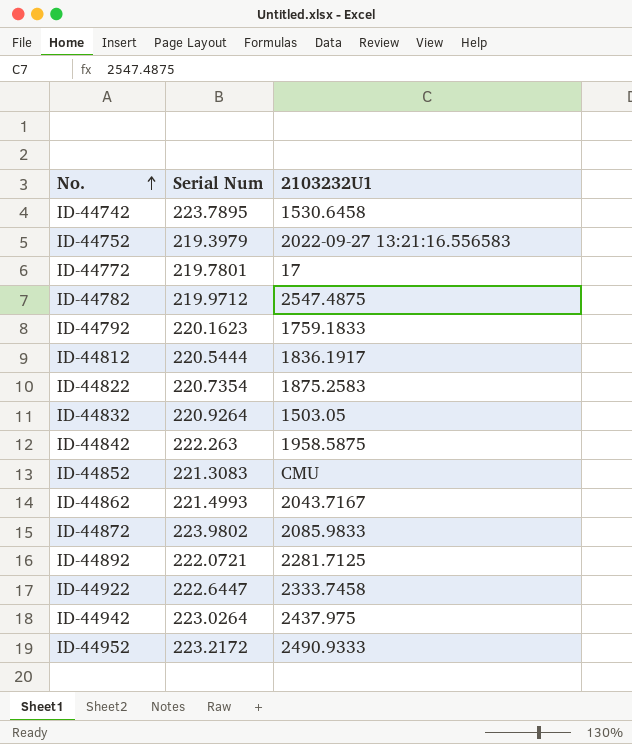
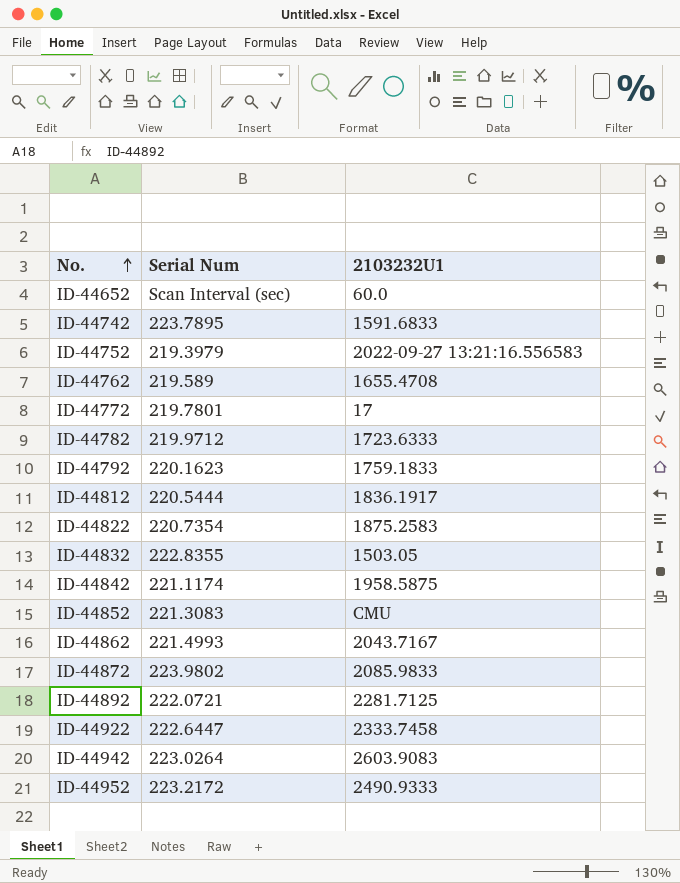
row ID-44652: none -> Scan Interval (sec) | 60.0
ID-44742 | 2103232U1: 1530.6458 -> 1591.6833
row ID-44762: none -> 219.589 | 1655.4708
ID-44782 | 2103232U1: 2547.4875 -> 1723.6333
ID-44832 | Serial Num: 220.9264 -> 222.8355
ID-44842 | Serial Num: 222.263 -> 221.1174
ID-44942 | 2103232U1: 2437.975 -> 2603.9083

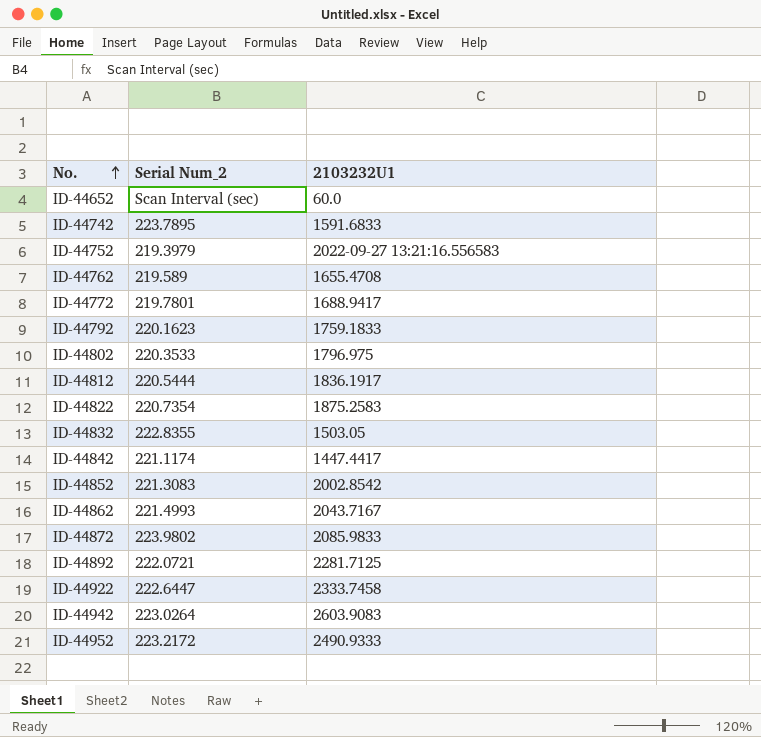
column name: Serial Num -> Serial Num_2
row ID-44782: 219.9712 | 1723.6333 -> none
ID-44772 | 2103232U1: 17 -> 1688.9417
row ID-44802: none -> 220.3533 | 1796.975
ID-44842 | 2103232U1: 1958.5875 -> 1447.4417
ID-44852 | 2103232U1: CMU -> 2002.8542

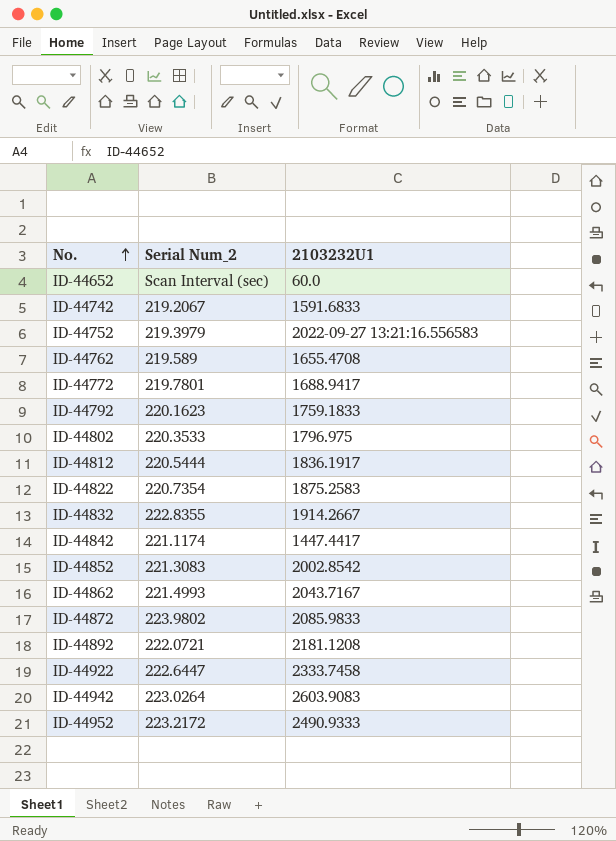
ID-44742 | Serial Num_2: 223.7895 -> 219.2067
ID-44832 | 2103232U1: 1503.05 -> 1914.2667
ID-44892 | 2103232U1: 2281.7125 -> 2181.1208

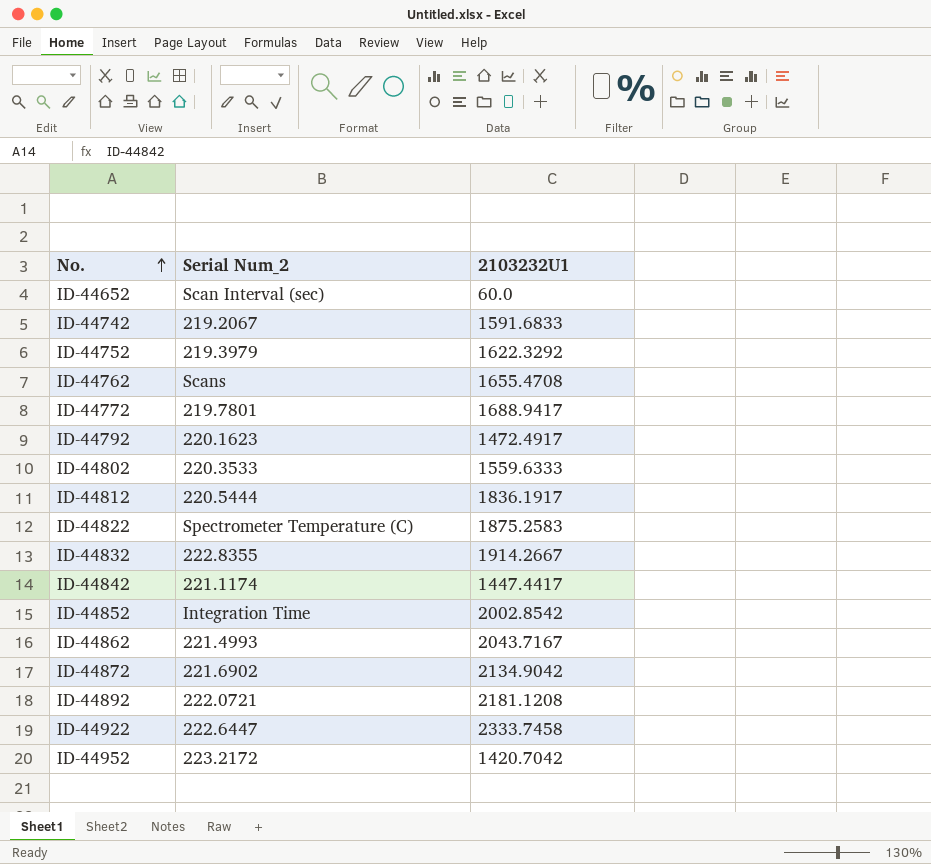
row ID-44942: 223.0264 | 2603.9083 -> none
ID-44752 | 2103232U1: 2022-09-27 13:21:16.556583 -> 1622.3292
ID-44762 | Serial Num_2: 219.589 -> Scans
ID-44792 | 2103232U1: 1759.1833 -> 1472.4917
ID-44802 | 2103232U1: 1796.975 -> 1559.6333
ID-44822 | Serial Num_2: 220.7354 -> Spectrometer Temperature (C)
ID-44852 | Serial Num_2: 221.3083 -> Integration Time
ID-44872 | Serial Num_2: 223.9802 -> 221.6902
ID-44872 | 2103232U1: 2085.9833 -> 2134.9042
ID-44952 | 2103232U1: 2490.9333 -> 1420.7042

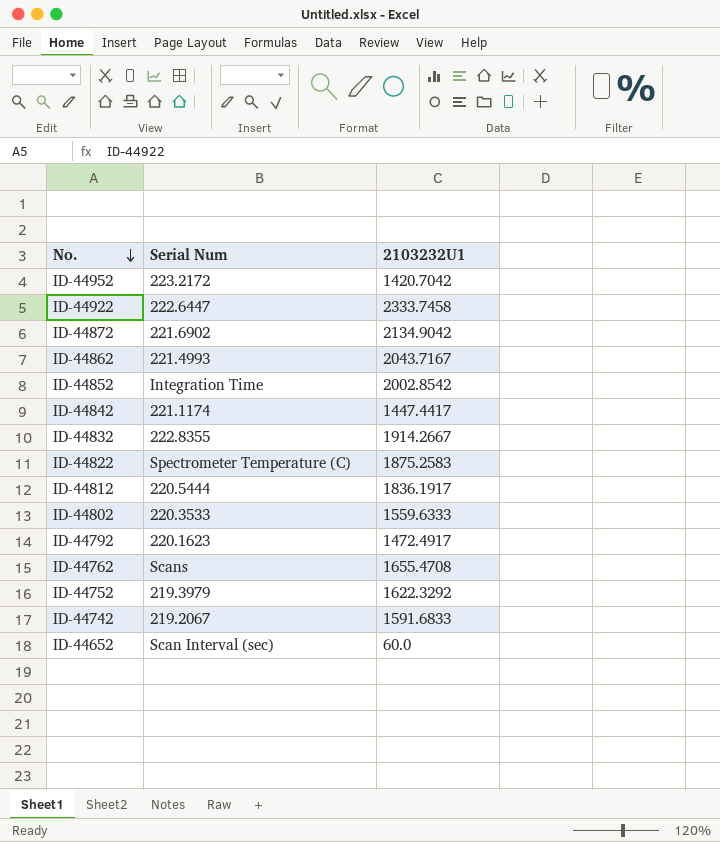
row order: No. ascending -> No. descending
column name: Serial Num_2 -> Serial Num
row ID-44772: 219.7801 | 1688.9417 -> none
row ID-44892: 222.0721 | 2181.1208 -> none

